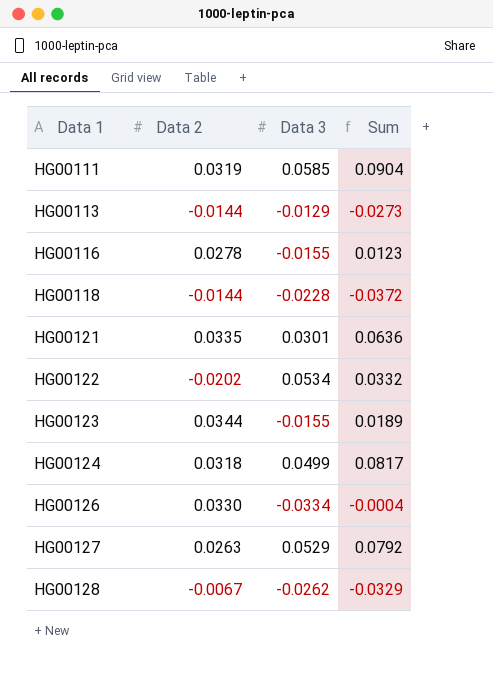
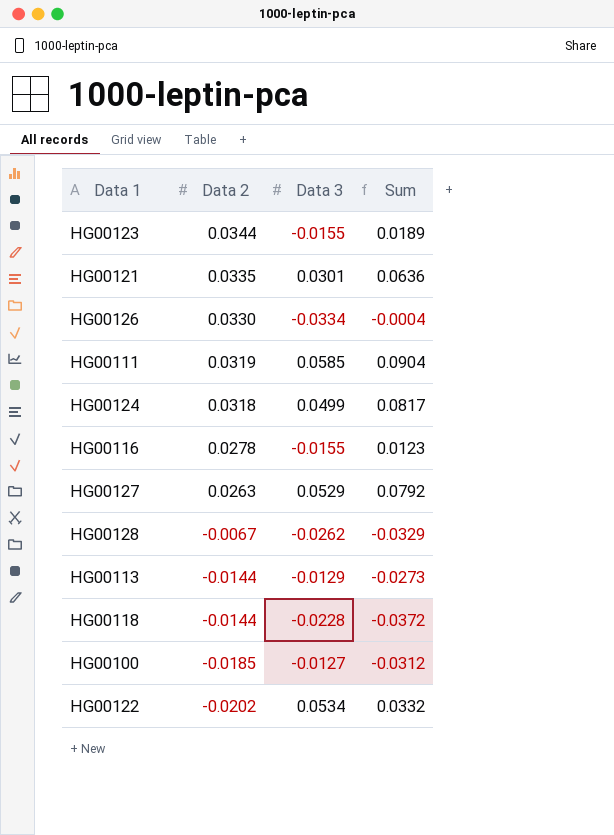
row order: Data 1 ascending -> Data 2 descending
row HG00100: none -> -0.0185 | -0.0127 | -0.0312

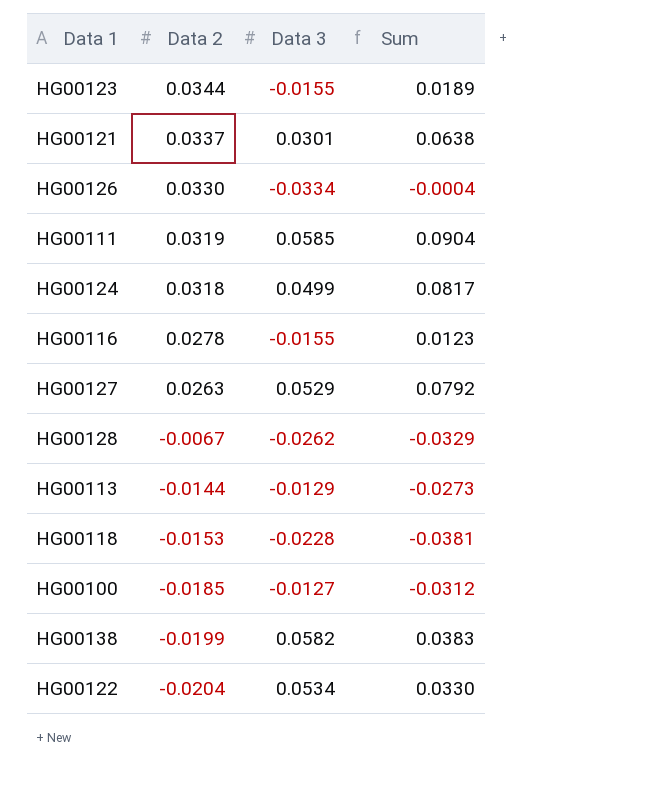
HG00121 | Data 2: 0.0335 -> 0.0337
HG00121 | Sum: 0.0636 -> 0.0638
HG00118 | Data 2: -0.0144 -> -0.0153
HG00118 | Sum: -0.0372 -> -0.0381
row HG00138: none -> -0.0199 | 0.0582 | 0.0383
HG00122 | Data 2: -0.0202 -> -0.0204
HG00122 | Sum: 0.0332 -> 0.0330

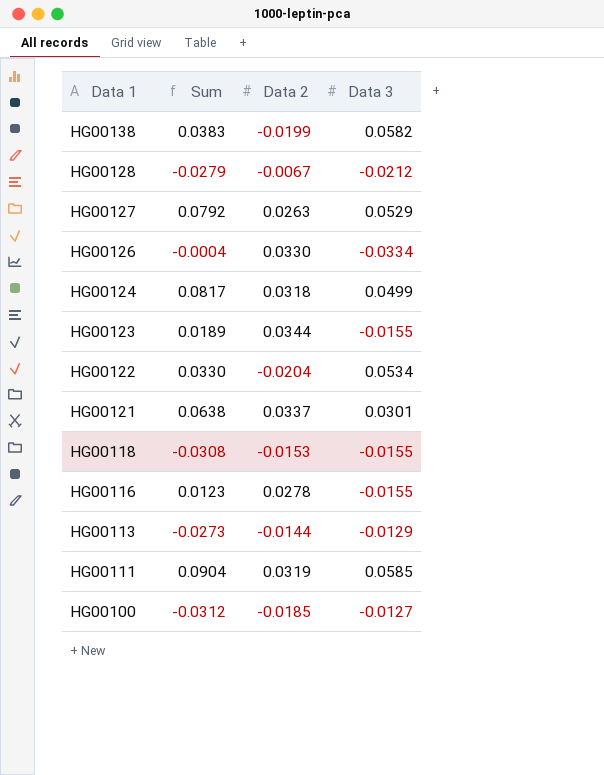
row order: Data 2 descending -> Data 1 descending
column Sum | position: 4 -> 2
HG00128 | Sum: -0.0329 -> -0.0279
HG00128 | Data 3: -0.0262 -> -0.0212
HG00118 | Sum: -0.0381 -> -0.0308
HG00118 | Data 3: -0.0228 -> -0.0155

